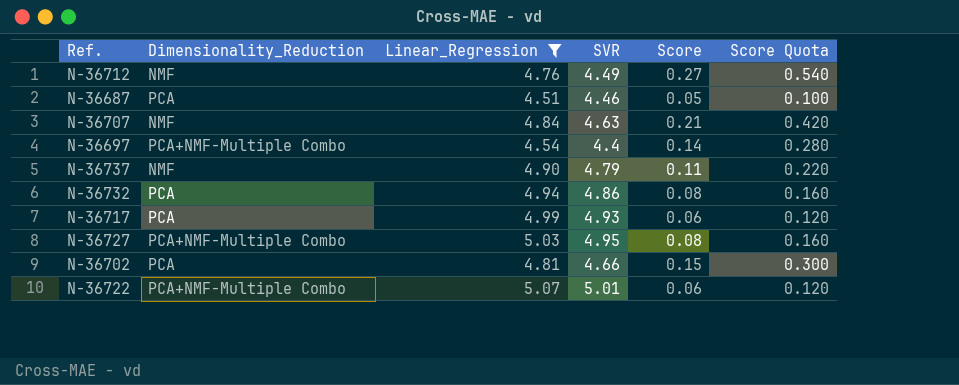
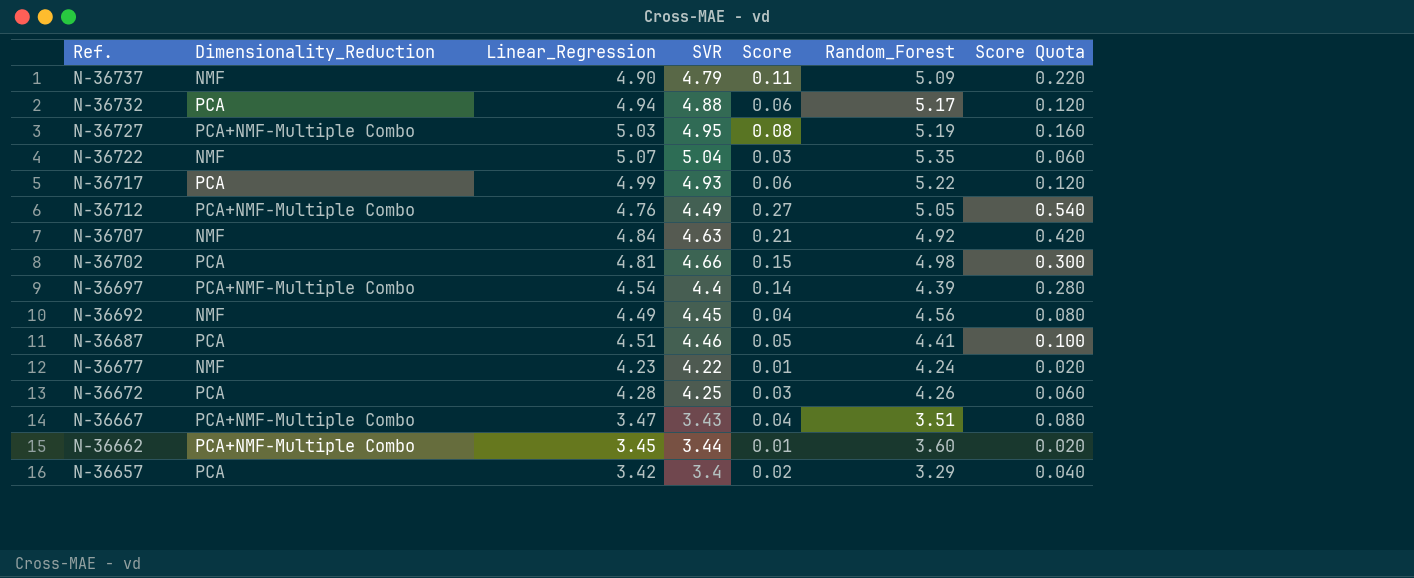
filter: Linear_Regression >= 4.51 -> none
row order: none -> Ref. descending
column Random_Forest | position: none -> 6
N-36732 | SVR: 4.86 -> 4.88
N-36732 | Score: 0.08 -> 0.06
N-36732 | Score Quota: 0.160 -> 0.120
N-36722 | Dimensionality_Reduction: PCA+NMF-Multiple Combo -> NMF
N-36722 | SVR: 5.01 -> 5.04
N-36722 | Score: 0.06 -> 0.03
N-36722 | Score Quota: 0.120 -> 0.060
N-36712 | Dimensionality_Reduction: NMF -> PCA+NMF-Multiple Combo

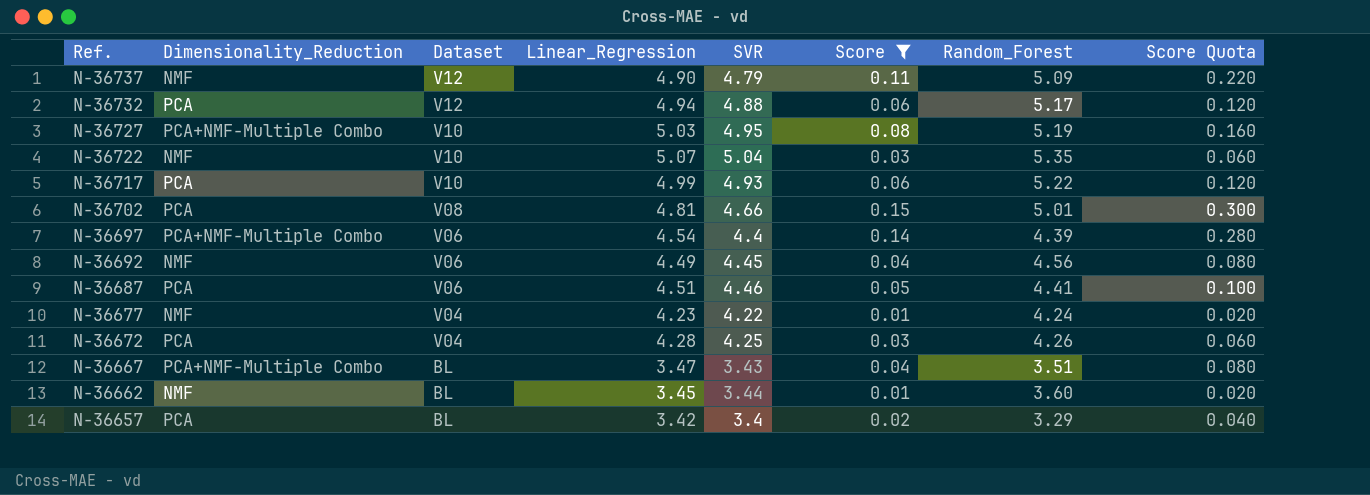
filter: none -> Score <= 0.15
column Dataset | position: none -> 3
N-36702 | Random_Forest: 4.98 -> 5.01
N-36662 | Dimensionality_Reduction: PCA+NMF-Multiple Combo -> NMF

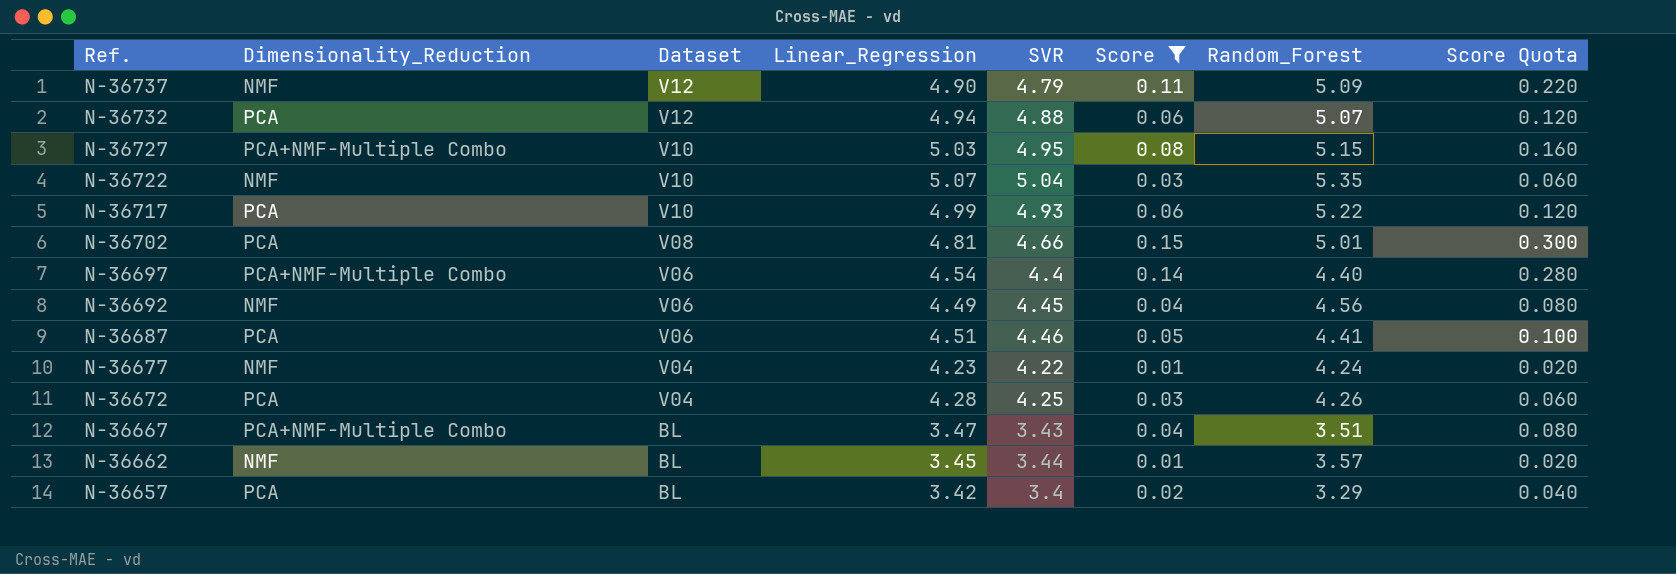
N-36732 | Random_Forest: 5.17 -> 5.07
N-36727 | Random_Forest: 5.19 -> 5.15
N-36697 | Random_Forest: 4.39 -> 4.40
N-36662 | Random_Forest: 3.60 -> 3.57

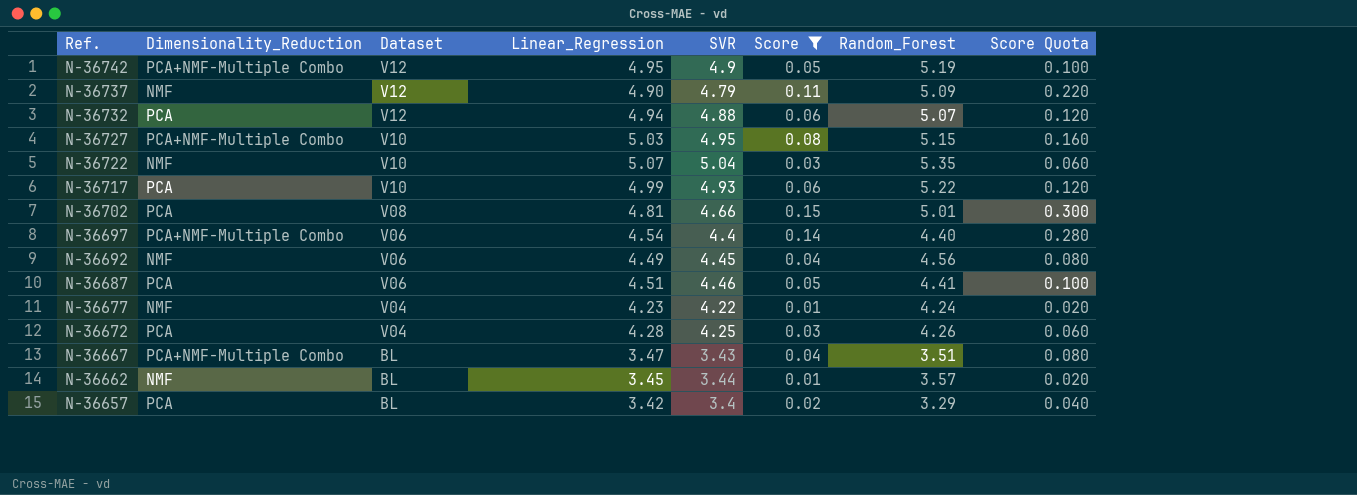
row N-36742: none -> PCA+NMF-Multiple Combo | V12 | 4.95 | 4.9 | 0.05 | 5.19 | 0.100

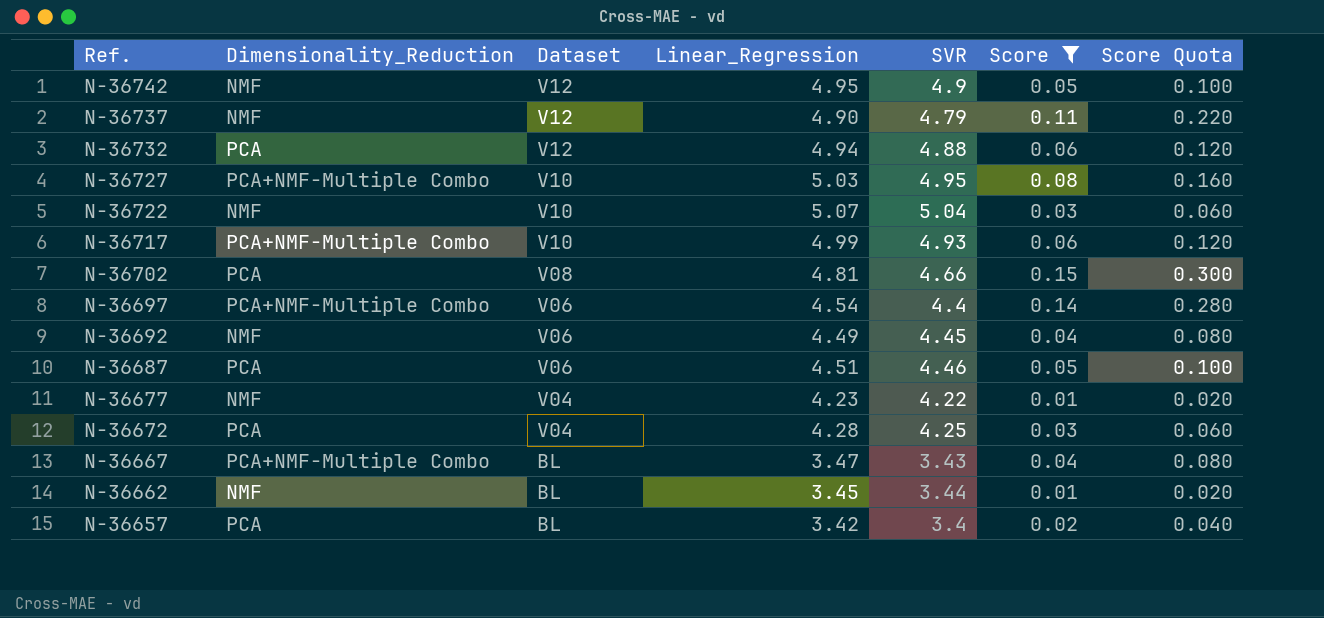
column Random_Forest | position: 7 -> none
N-36742 | Dimensionality_Reduction: PCA+NMF-Multiple Combo -> NMF
N-36717 | Dimensionality_Reduction: PCA -> PCA+NMF-Multiple Combo

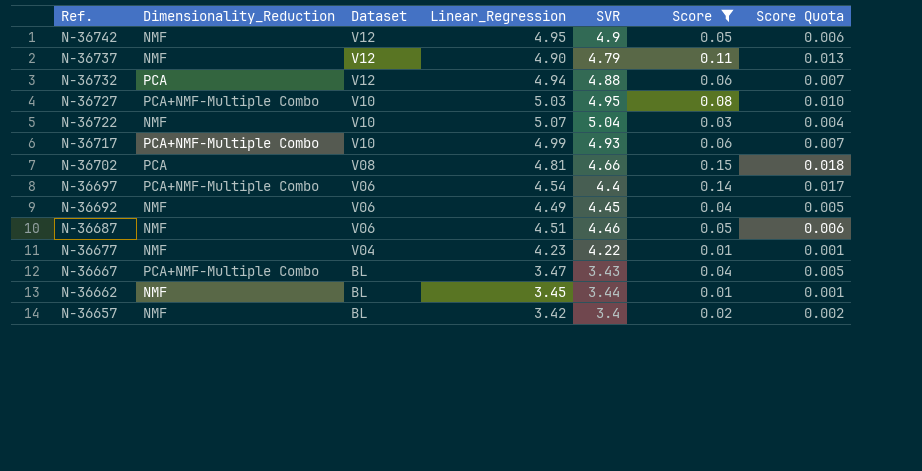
column Score Quota | formula: [Score] * 2 -> [Score] * 0.12
row N-36672: PCA | V04 | 4.28 | 4.25 | 0.03 | 0.060 -> none
N-36687 | Dimensionality_Reduction: PCA -> NMF
N-36657 | Dimensionality_Reduction: PCA -> NMF

